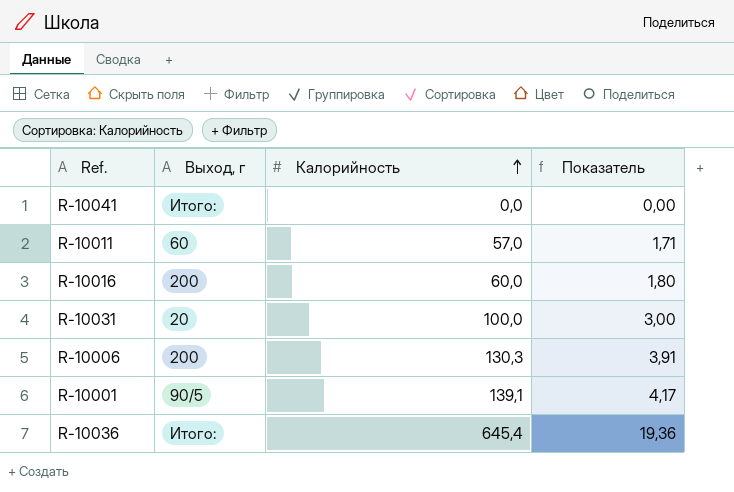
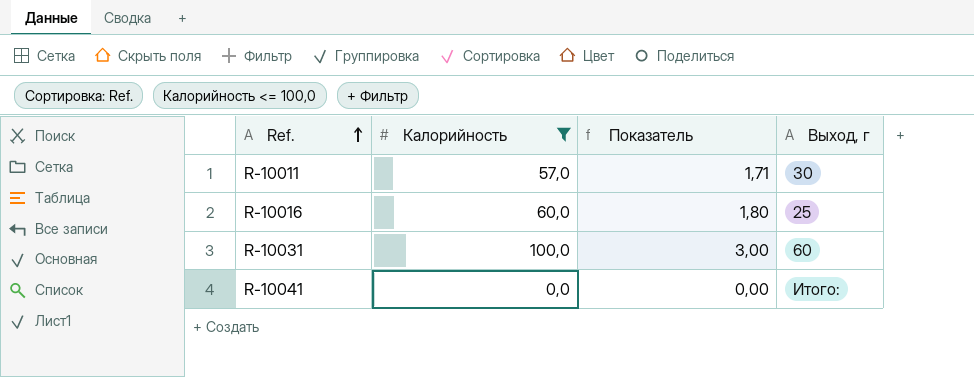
filter: none -> Калорийность <= 100,0
row order: Калорийность ascending -> Ref. ascending
column Выход, г | position: 2 -> 4
R-10011 | Выход, г: 60 -> 30
R-10016 | Выход, г: 200 -> 25
R-10031 | Выход, г: 20 -> 60

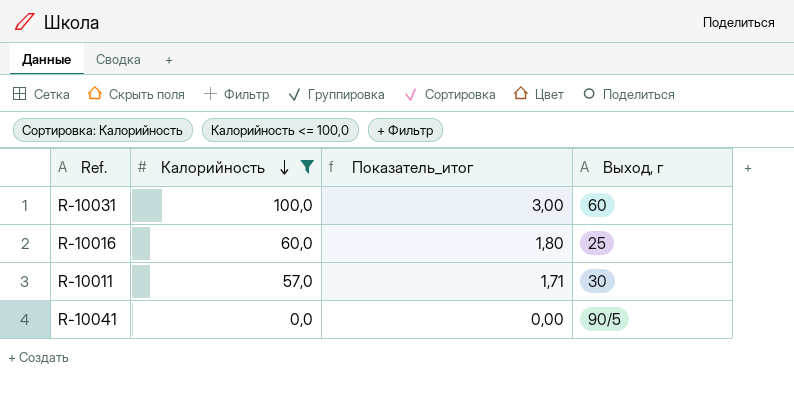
row order: Ref. ascending -> Калорийность descending
column name: Показатель -> Показатель_итог
R-10041 | Выход, г: Итого: -> 90/5

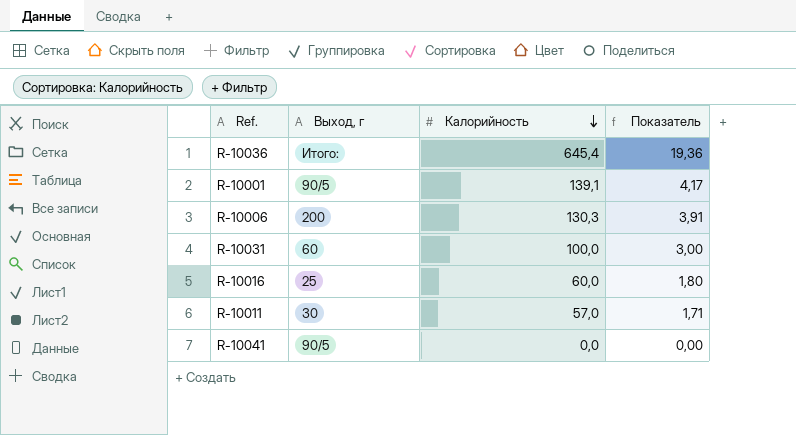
filter: Калорийность <= 100,0 -> none
column Выход, г | position: 4 -> 2
column name: Показатель_итог -> Показатель

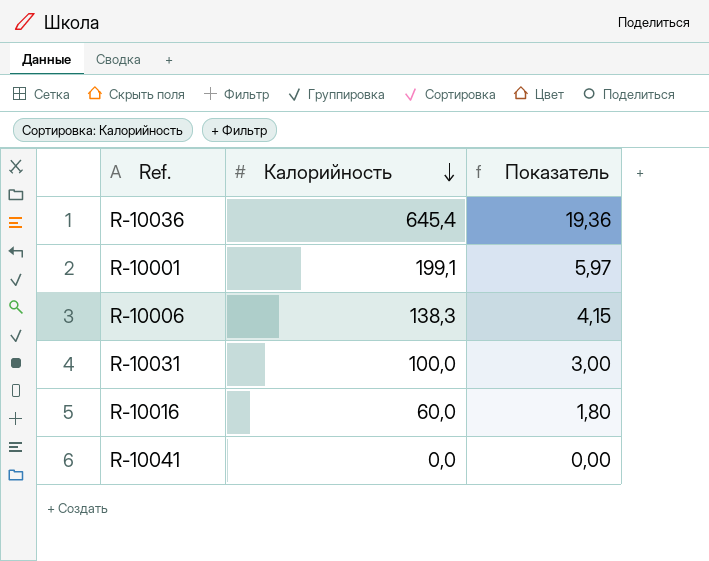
column Выход, г | position: 2 -> none
row R-10011: 30 | 57,0 | 1,71 -> none
R-10001 | Калорийность: 139,1 -> 199,1
R-10001 | Показатель: 4,17 -> 5,97
R-10006 | Калорийность: 130,3 -> 138,3
R-10006 | Показатель: 3,91 -> 4,15

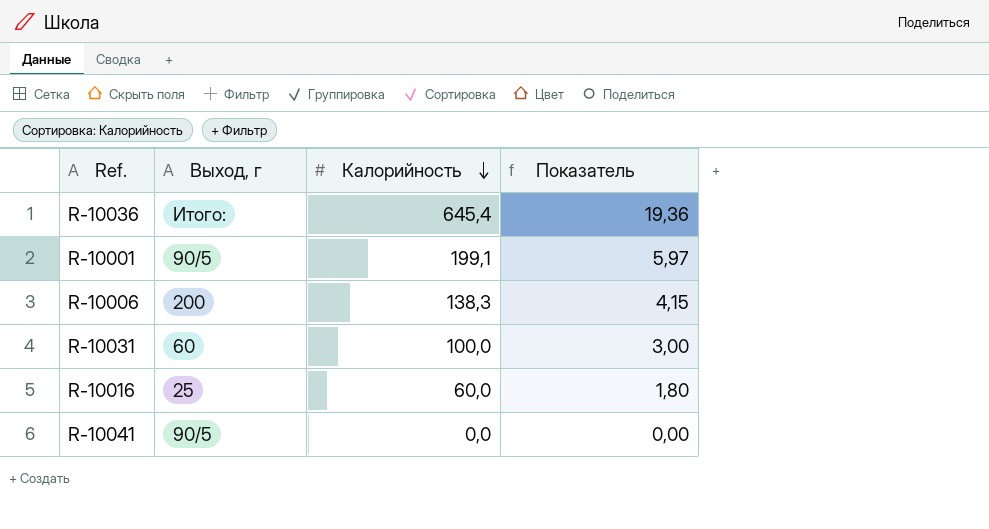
column Выход, г | position: none -> 2

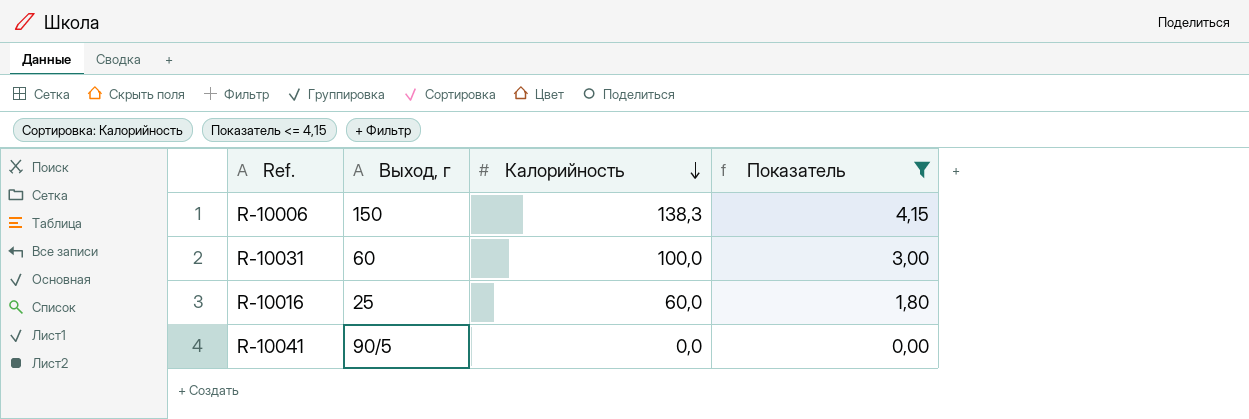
filter: none -> Показатель <= 4,15
R-10006 | Выход, г: 200 -> 150

